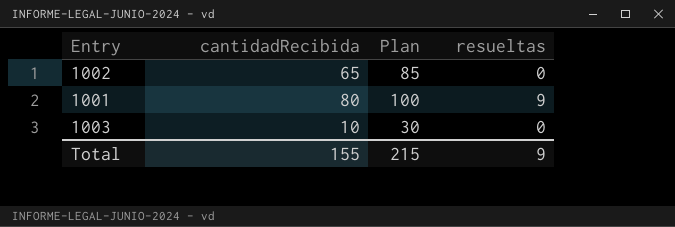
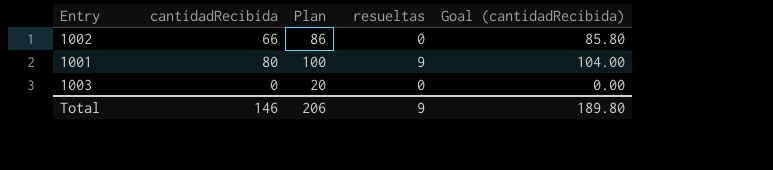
column Goal (cantidadRecibida) | formula: none -> [cantidadRecibida] * 1.3
1002 | cantidadRecibida: 65 -> 66
1002 | Plan: 85 -> 86
1003 | cantidadRecibida: 10 -> 0
1003 | Plan: 30 -> 20
Total | cantidadRecibida: 155 -> 146
Total | Plan: 215 -> 206

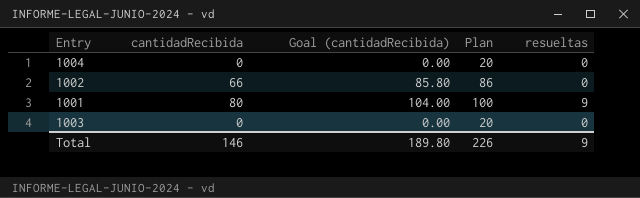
column Goal (cantidadRecibida) | position: 5 -> 3
row 1004: none -> 0 | 0.00 | 20 | 0
Total | Plan: 206 -> 226

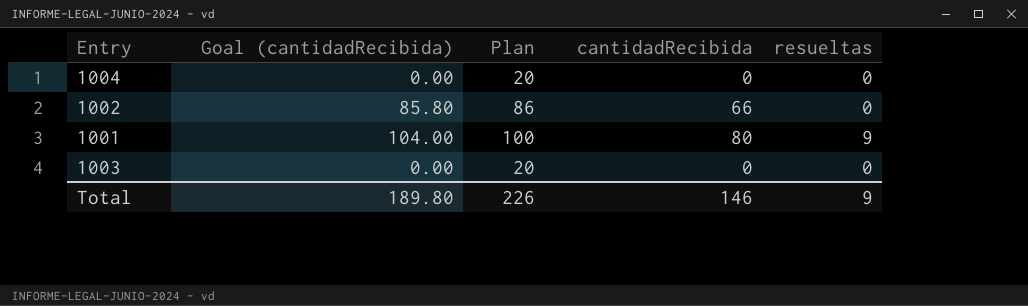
column cantidadRecibida | position: 2 -> 4

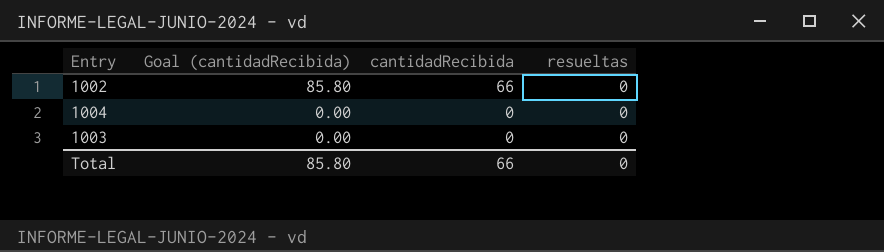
row order: none -> Goal (cantidadRecibida) descending
column Plan | formula: [cantidadRecibida] + 20 -> none
row 1001: 104.00 | 100 | 80 | 9 -> none
Total | Goal (cantidadRecibida): 189.80 -> 85.80
Total | cantidadRecibida: 146 -> 66
Total | resueltas: 9 -> 0

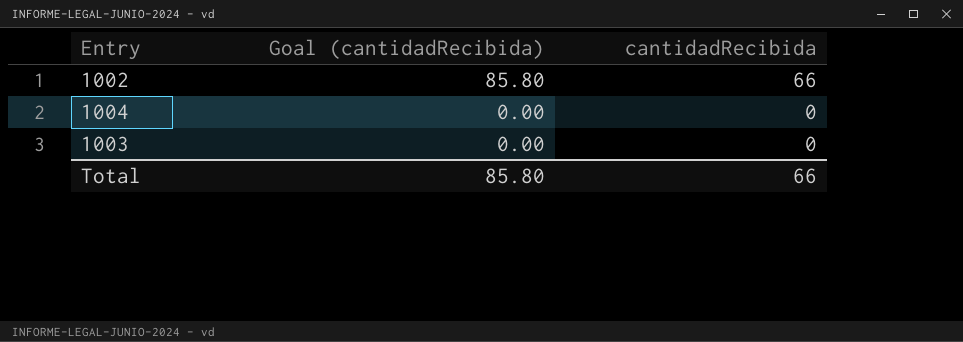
column resueltas | position: 4 -> none

